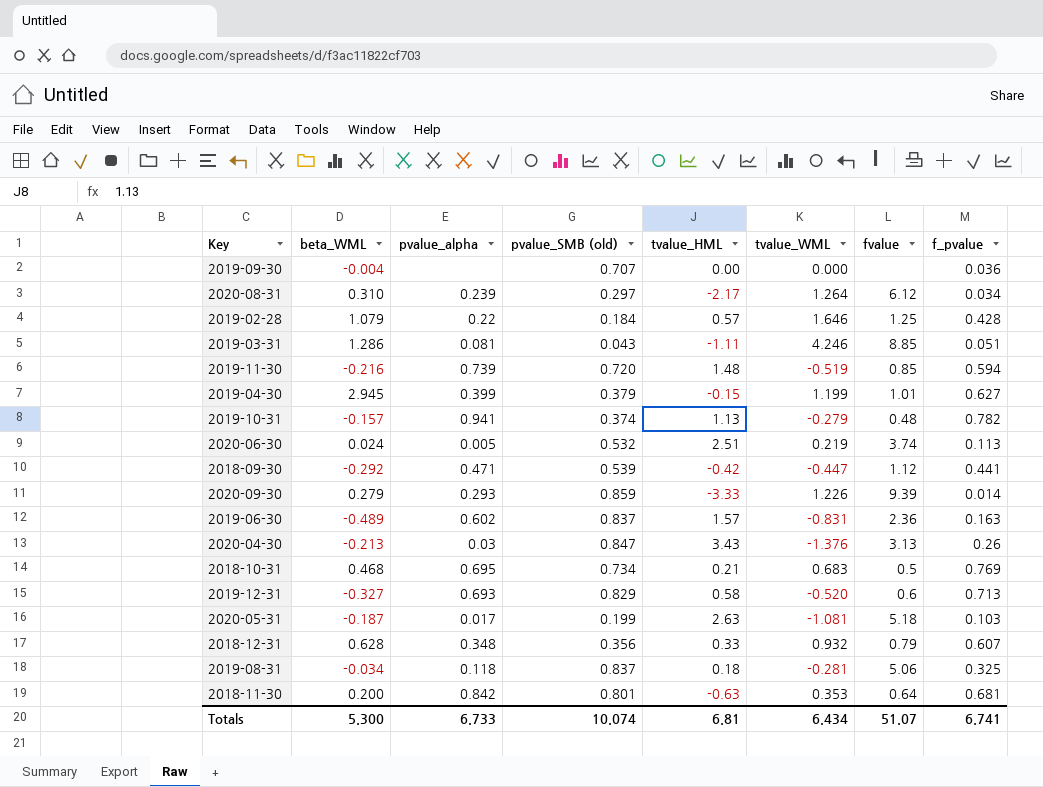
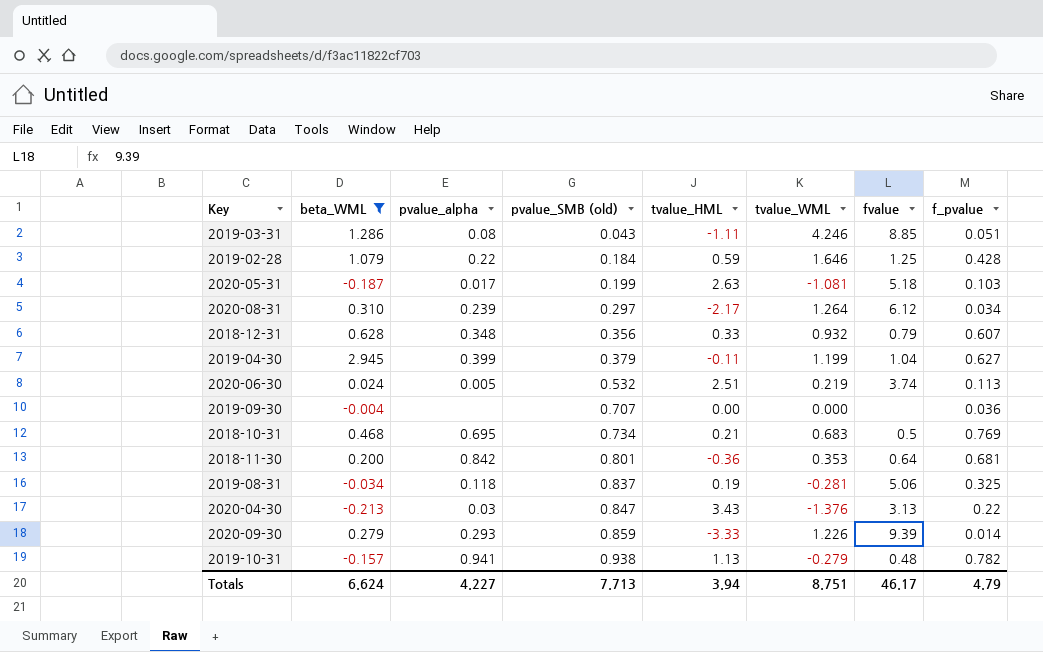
filter: none -> beta_WML >= -0.213
row order: none -> pvalue_SMB (old) ascending
2019-03-31 | pvalue_alpha: 0.081 -> 0.08
2019-02-28 | tvalue_HML: 0.57 -> 0.59
2019-04-30 | tvalue_HML: -0.15 -> -0.11
2019-04-30 | fvalue: 1.01 -> 1.04
2018-11-30 | tvalue_HML: -0.63 -> -0.36
2019-08-31 | tvalue_HML: 0.18 -> 0.19
2020-04-30 | f_pvalue: 0.26 -> 0.22
2019-10-31 | pvalue_SMB (old): 0.374 -> 0.938
Totals | beta_WML: 5.300 -> 6.624
Totals | pvalue_alpha: 6.733 -> 4.227
Totals | pvalue_SMB (old): 10.074 -> 7.713
Totals | tvalue_HML: 6.81 -> 3.94
Totals | tvalue_WML: 6.434 -> 8.751
Totals | fvalue: 51.07 -> 46.17
Totals | f_pvalue: 6.741 -> 4.79

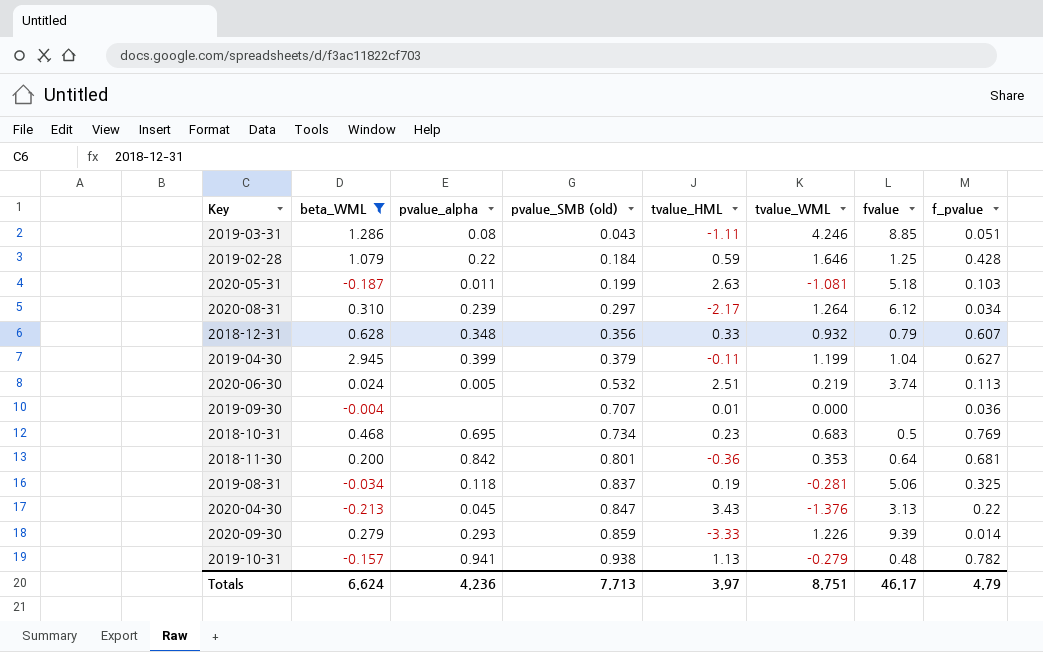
2020-05-31 | pvalue_alpha: 0.017 -> 0.011
2019-09-30 | tvalue_HML: 0.00 -> 0.01
2018-10-31 | tvalue_HML: 0.21 -> 0.23
2020-04-30 | pvalue_alpha: 0.03 -> 0.045
Totals | pvalue_alpha: 4.227 -> 4.236
Totals | tvalue_HML: 3.94 -> 3.97

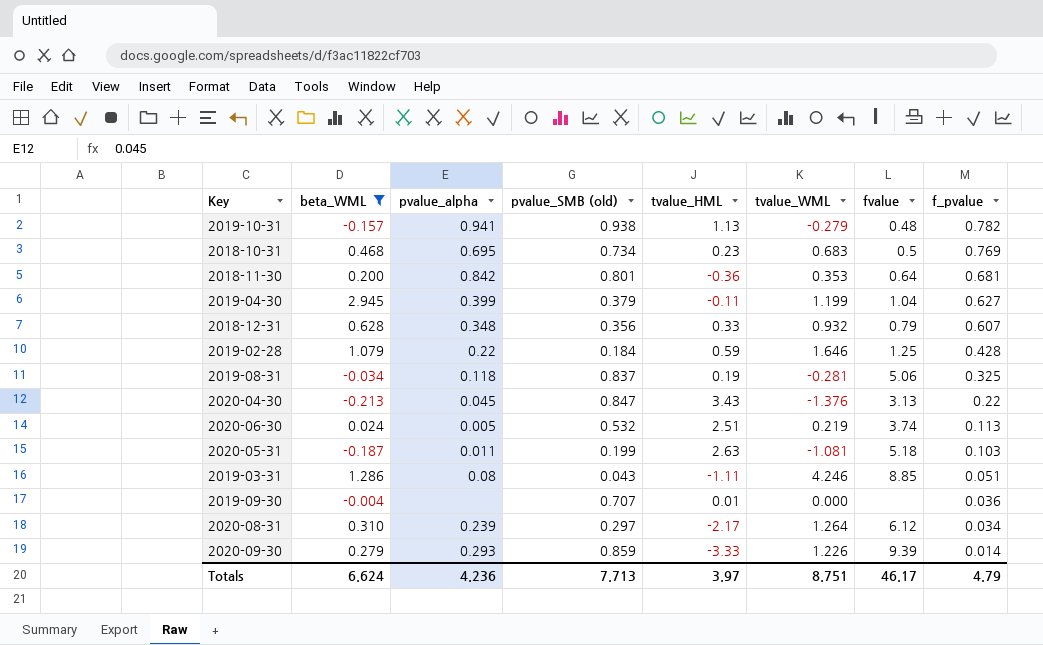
row order: pvalue_SMB (old) ascending -> f_pvalue descending

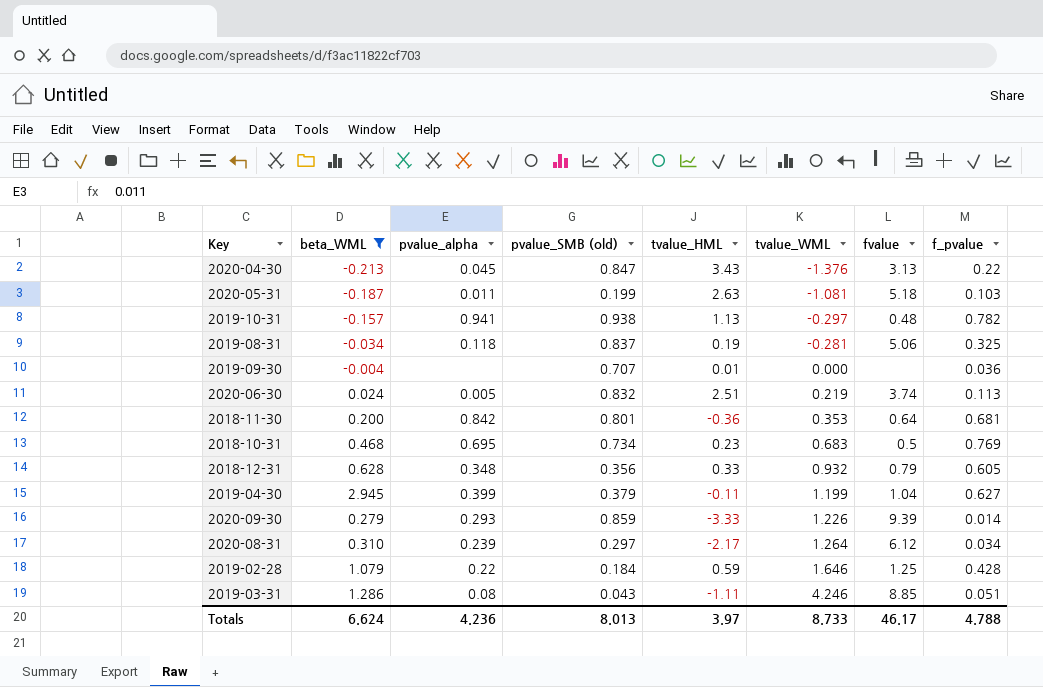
row order: f_pvalue descending -> tvalue_WML ascending
2019-10-31 | tvalue_WML: -0.279 -> -0.297
2020-06-30 | pvalue_SMB (old): 0.532 -> 0.832
2018-12-31 | f_pvalue: 0.607 -> 0.605
Totals | pvalue_SMB (old): 7.713 -> 8.013
Totals | tvalue_WML: 8.751 -> 8.733
Totals | f_pvalue: 4.79 -> 4.788

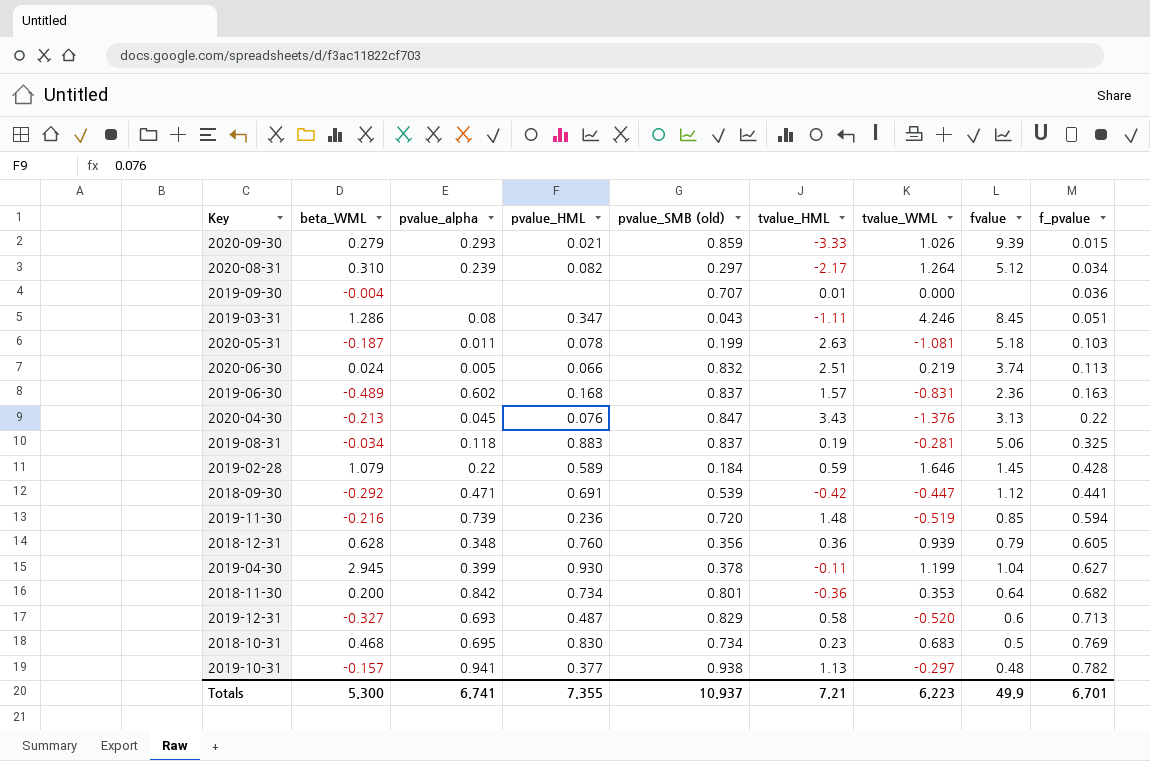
filter: beta_WML >= -0.213 -> none
row order: tvalue_WML ascending -> f_pvalue ascending
column pvalue_HML | position: none -> 4
2020-09-30 | tvalue_WML: 1.226 -> 1.026
2020-09-30 | f_pvalue: 0.014 -> 0.015
2020-08-31 | fvalue: 6.12 -> 5.12
2019-03-31 | fvalue: 8.85 -> 8.45
2019-02-28 | fvalue: 1.25 -> 1.45
2018-12-31 | tvalue_HML: 0.33 -> 0.36
2018-12-31 | tvalue_WML: 0.932 -> 0.939
2019-04-30 | pvalue_SMB (old): 0.379 -> 0.378
2018-11-30 | f_pvalue: 0.681 -> 0.682
Totals | beta_WML: 6.624 -> 5.300
Totals | pvalue_alpha: 4.236 -> 6.741
Totals | pvalue_SMB (old): 8.013 -> 10.937
Totals | tvalue_HML: 3.97 -> 7.21
Totals | tvalue_WML: 8.733 -> 6.223
Totals | fvalue: 46.17 -> 49.9
Totals | f_pvalue: 4.788 -> 6.701

